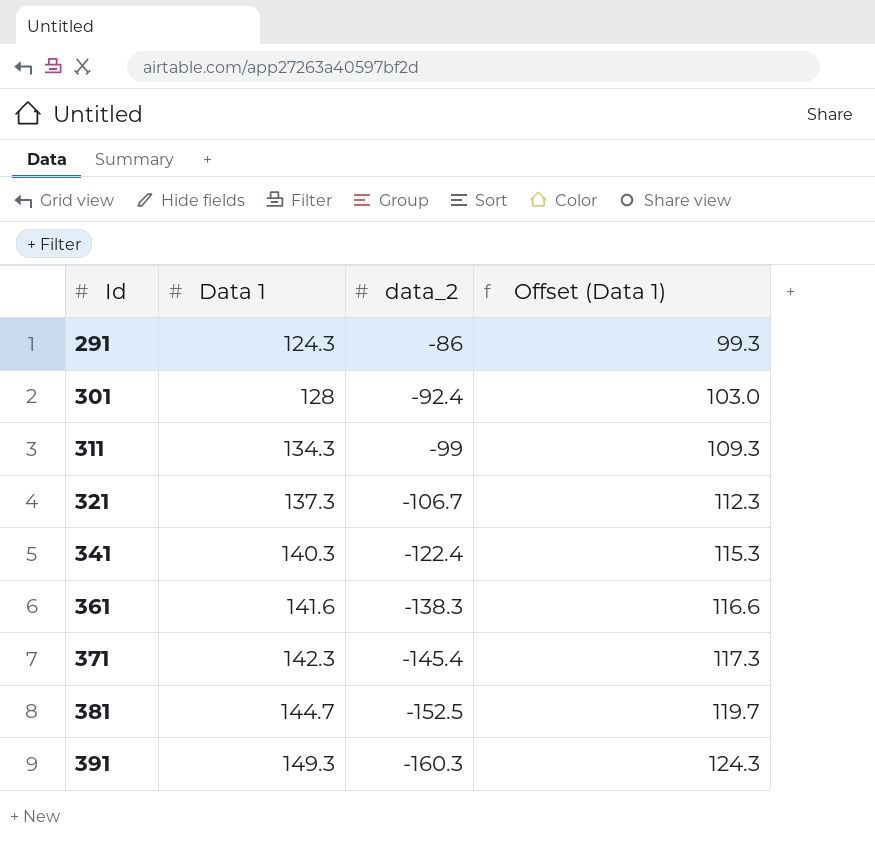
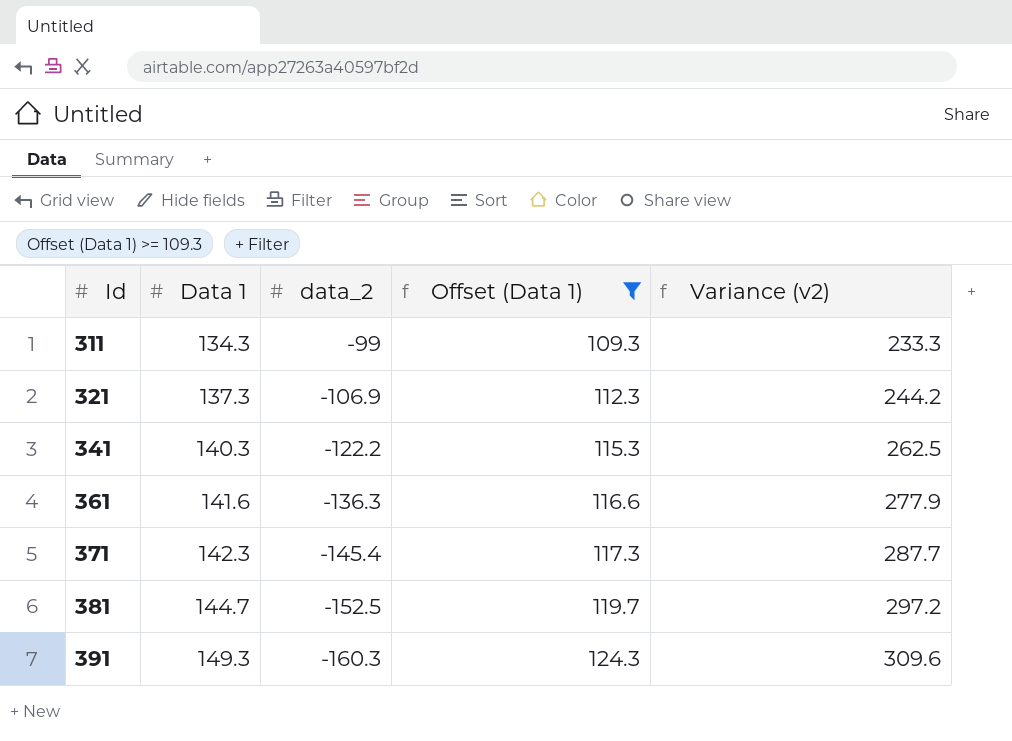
filter: none -> Offset (Data 1) >= 109.3
column Variance (v2) | formula: none -> [Data 1] - [data_2]
321 | data_2: -106.7 -> -106.9
341 | data_2: -122.4 -> -122.2
361 | data_2: -138.3 -> -136.3

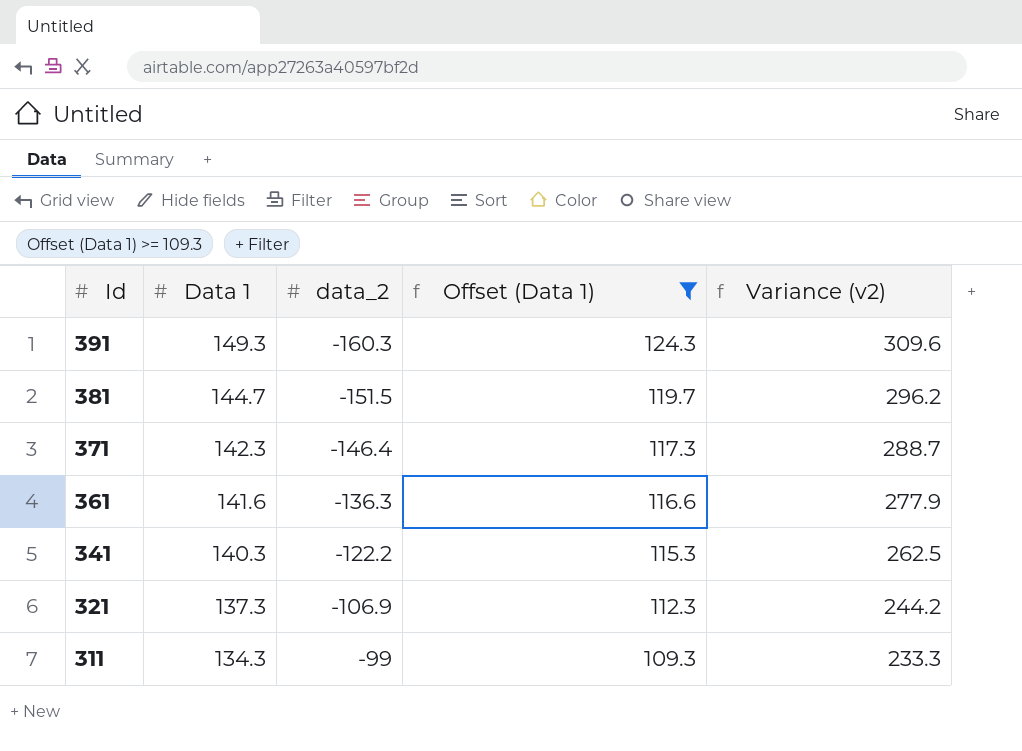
row order: Id ascending -> Id descending
381 | data_2: -152.5 -> -151.5
381 | Variance (v2): 297.2 -> 296.2
371 | data_2: -145.4 -> -146.4
371 | Variance (v2): 287.7 -> 288.7

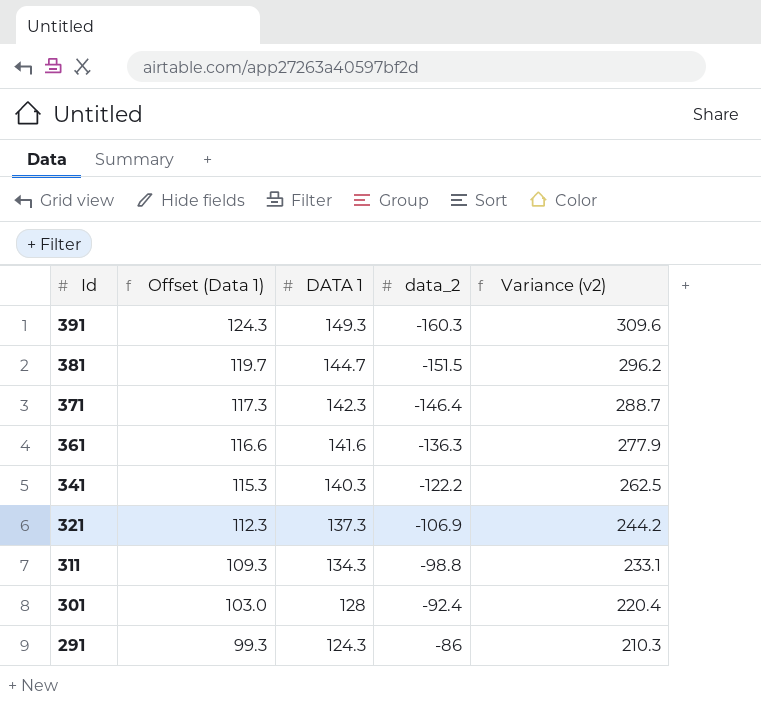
filter: Offset (Data 1) >= 109.3 -> none
column Offset (Data 1) | position: 4 -> 2
column name: Data 1 -> DATA 1
311 | data_2: -99 -> -98.8
311 | Variance (v2): 233.3 -> 233.1

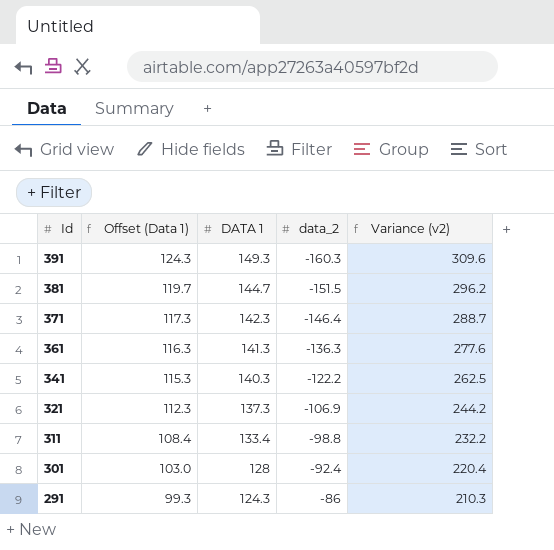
361 | Offset (Data 1): 116.6 -> 116.3
361 | DATA 1: 141.6 -> 141.3
361 | Variance (v2): 277.9 -> 277.6
311 | Offset (Data 1): 109.3 -> 108.4
311 | DATA 1: 134.3 -> 133.4
311 | Variance (v2): 233.1 -> 232.2

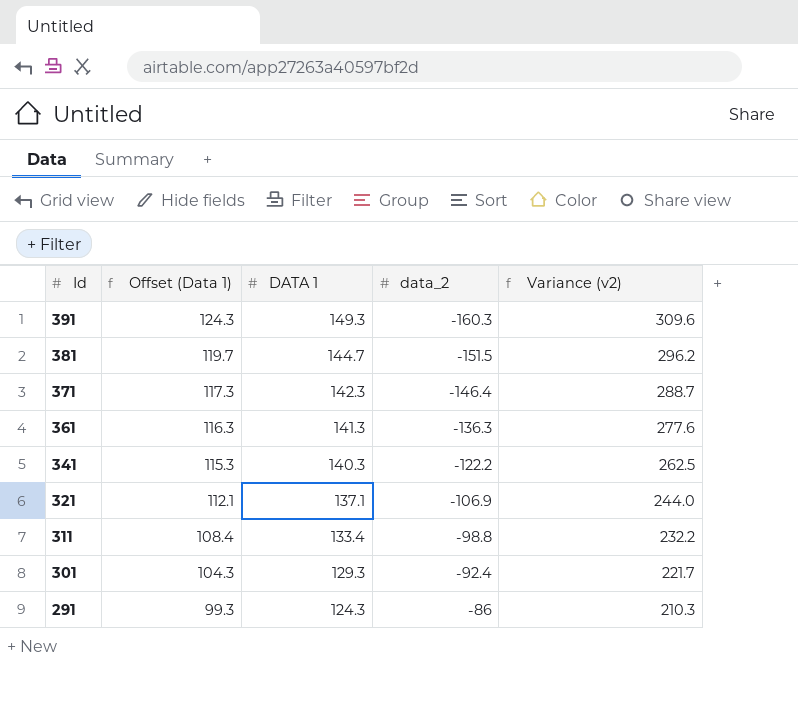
321 | Offset (Data 1): 112.3 -> 112.1
321 | DATA 1: 137.3 -> 137.1
321 | Variance (v2): 244.2 -> 244.0
301 | Offset (Data 1): 103.0 -> 104.3
301 | DATA 1: 128 -> 129.3
301 | Variance (v2): 220.4 -> 221.7

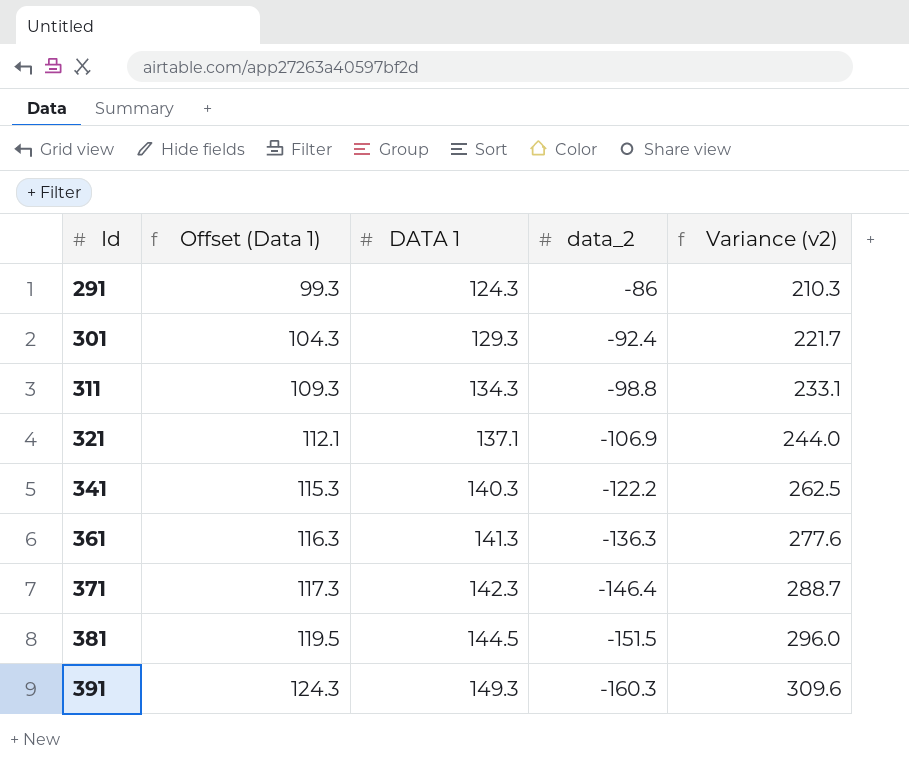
row order: Id descending -> Id ascending
311 | Offset (Data 1): 108.4 -> 109.3
311 | DATA 1: 133.4 -> 134.3
311 | Variance (v2): 232.2 -> 233.1
381 | Offset (Data 1): 119.7 -> 119.5
381 | DATA 1: 144.7 -> 144.5
381 | Variance (v2): 296.2 -> 296.0

